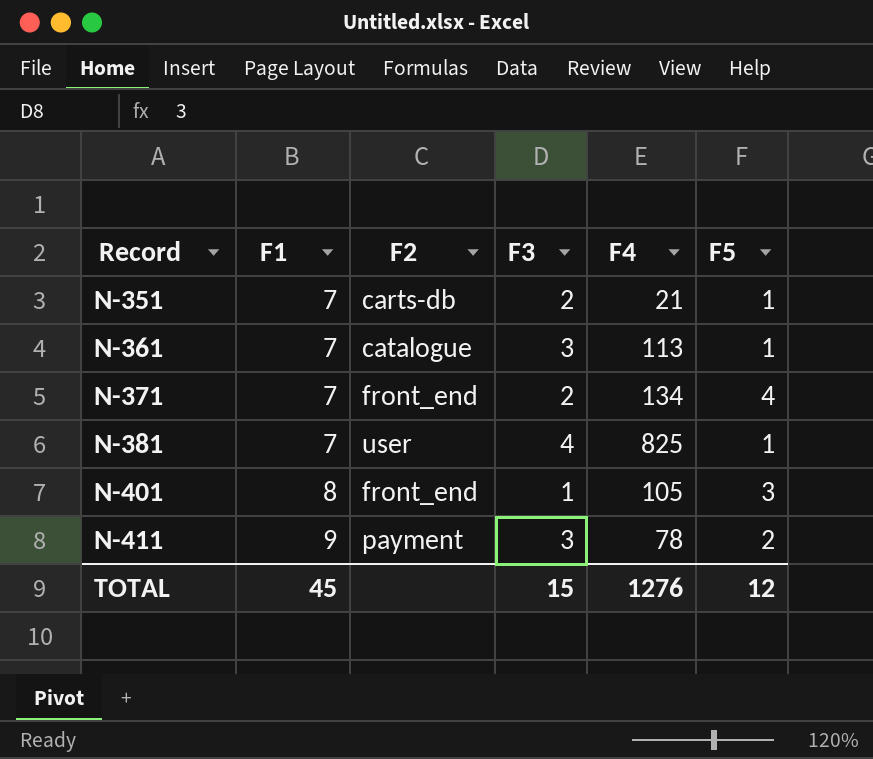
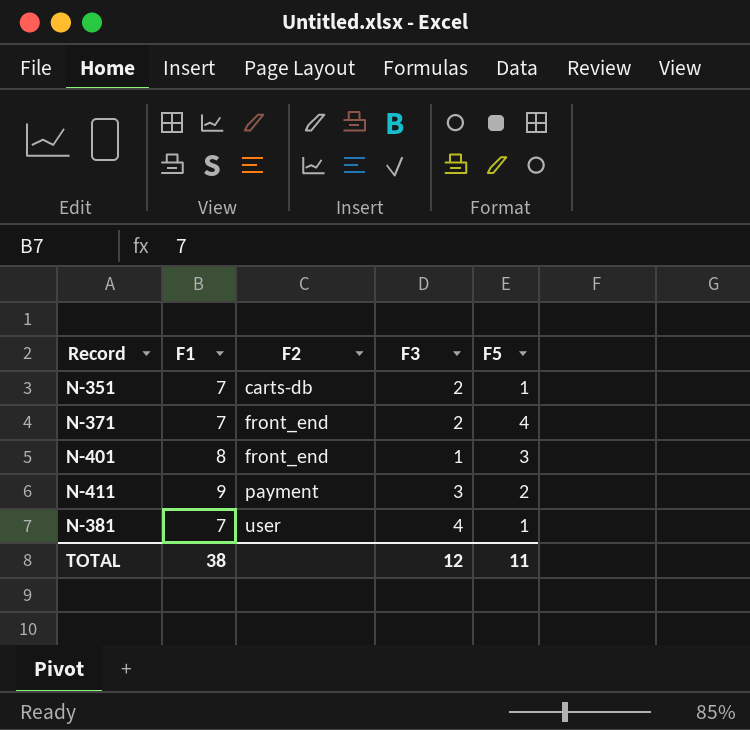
row order: Record ascending -> F2 ascending
column F4 | position: 5 -> none
row N-361: 7 | catalogue | 3 | 113 | 1 -> none
TOTAL | F1: 45 -> 38
TOTAL | F3: 15 -> 12
TOTAL | F5: 12 -> 11

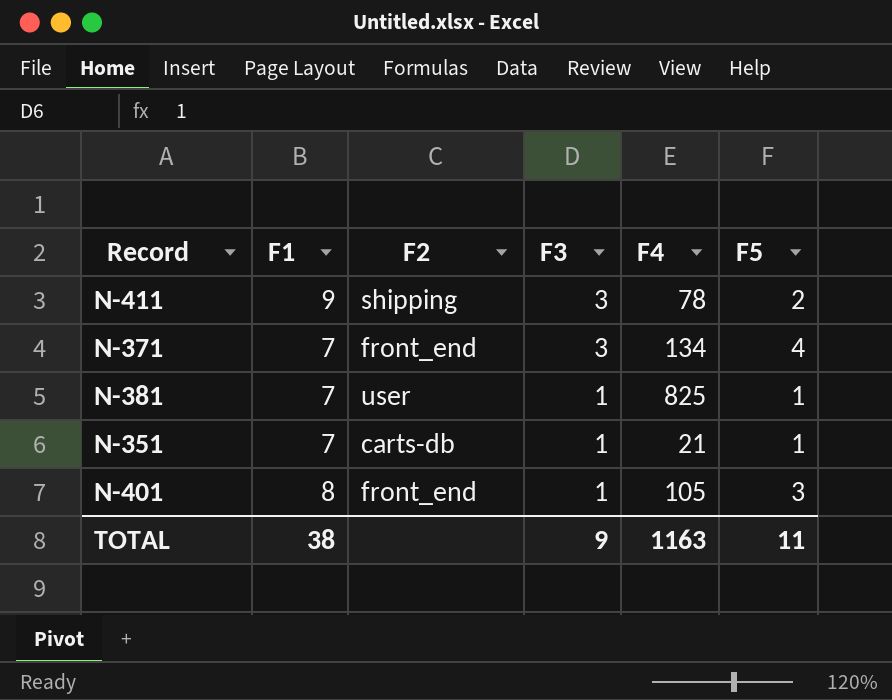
row order: F2 ascending -> F3 descending
column F4 | position: none -> 5
N-411 | F2: payment -> shipping
N-371 | F3: 2 -> 3
N-381 | F3: 4 -> 1
N-351 | F3: 2 -> 1
TOTAL | F3: 12 -> 9

